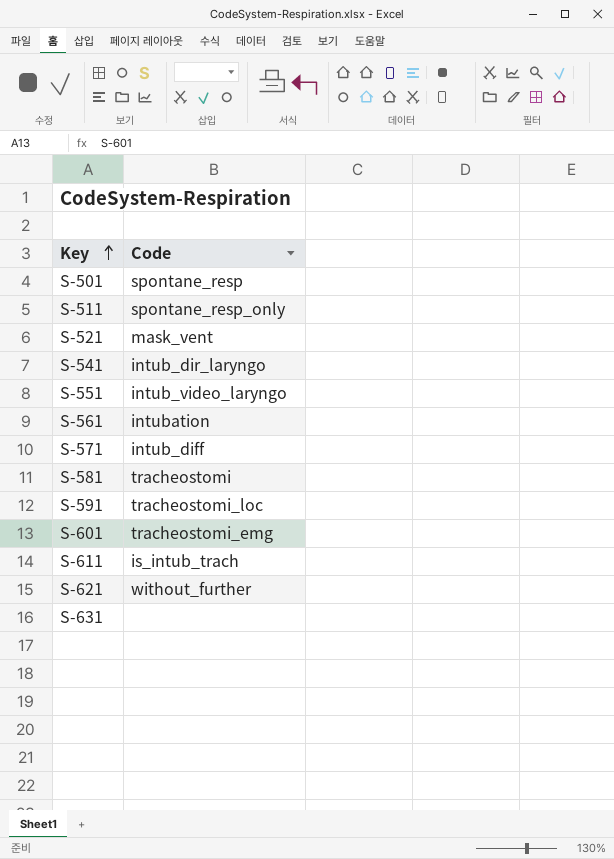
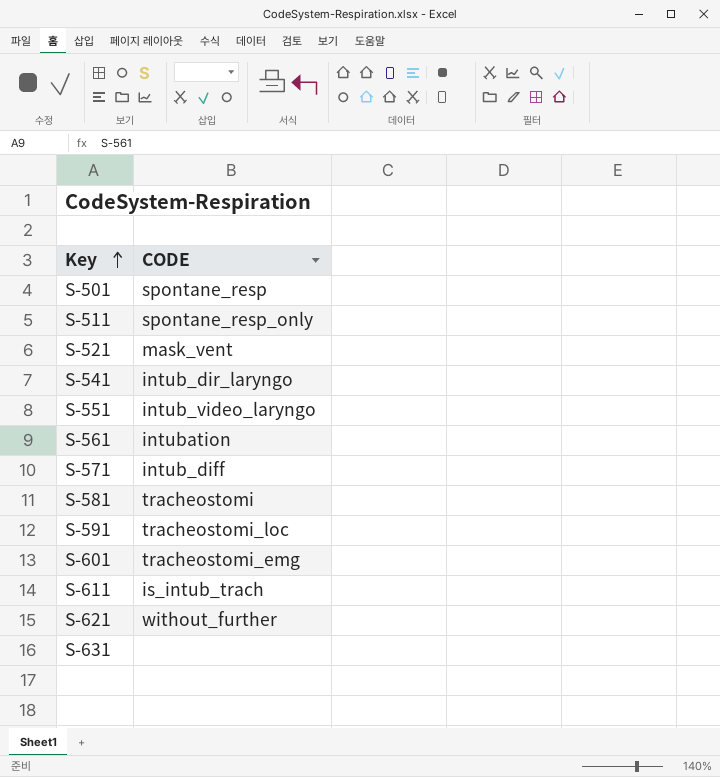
column name: Code -> CODE

